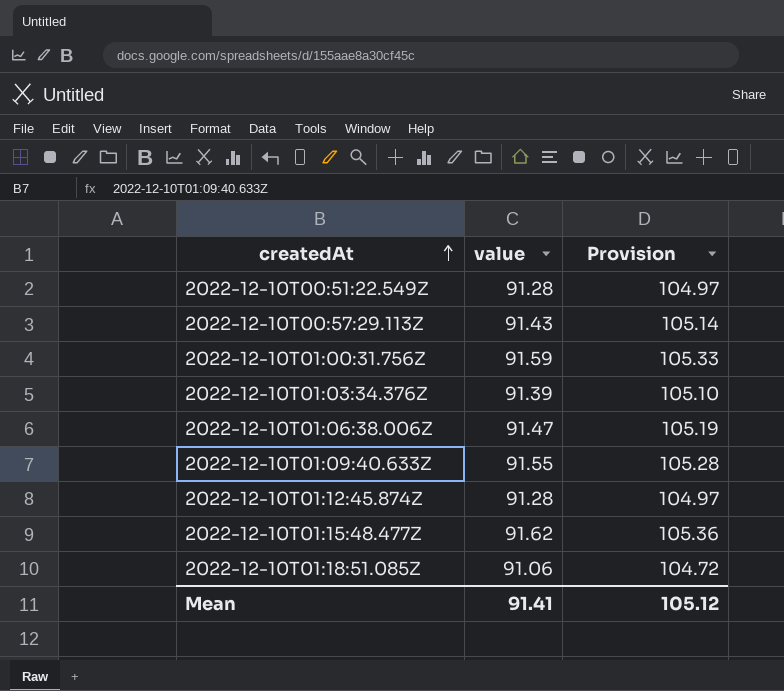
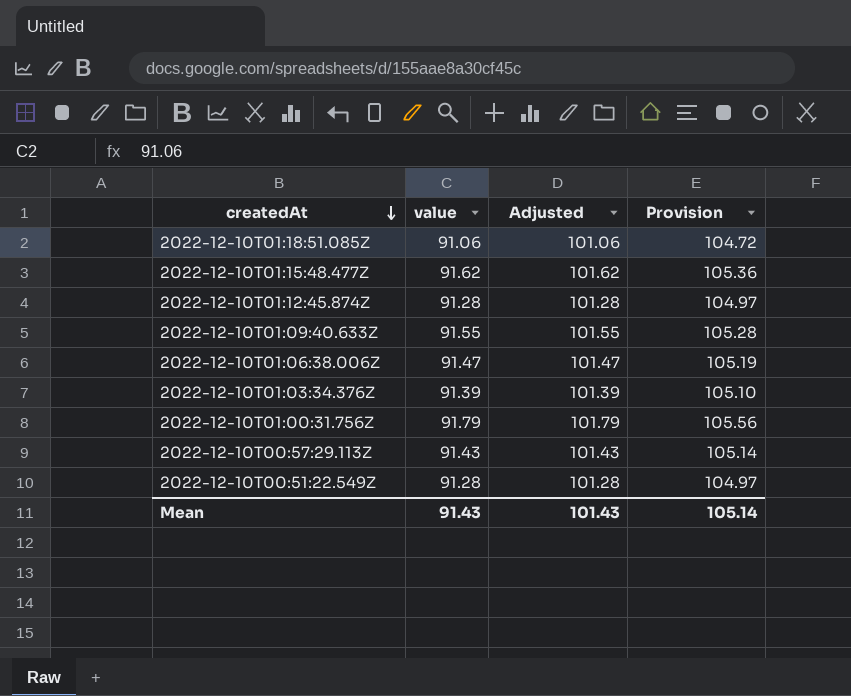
row order: createdAt ascending -> createdAt descending
column Adjusted | formula: none -> [value] + 10
2022-12-10T01:00:31.756Z | value: 91.59 -> 91.79
2022-12-10T01:00:31.756Z | Provision: 105.33 -> 105.56
Mean | value: 91.41 -> 91.43
Mean | Provision: 105.12 -> 105.14

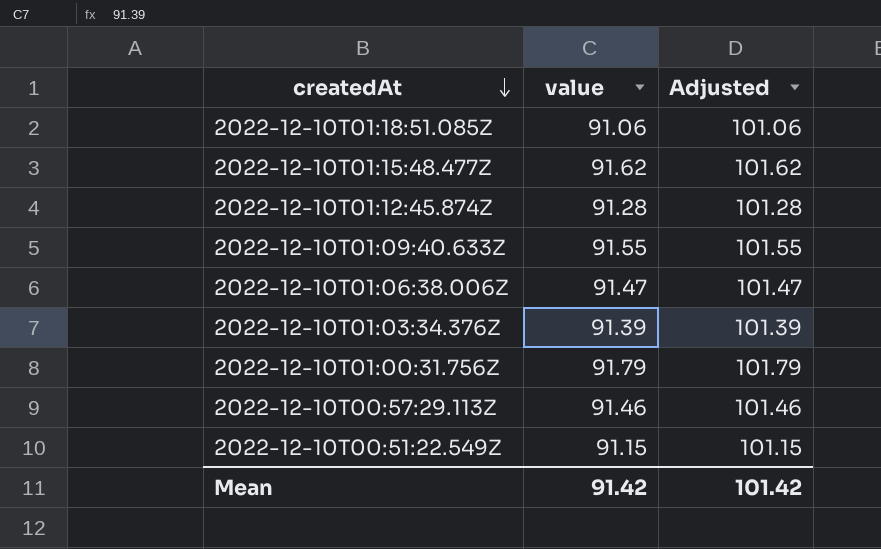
column Provision | formula: [value] * 1.15 -> none
2022-12-10T00:57:29.113Z | value: 91.43 -> 91.46
2022-12-10T00:57:29.113Z | Adjusted: 101.43 -> 101.46
2022-12-10T00:51:22.549Z | value: 91.28 -> 91.15
2022-12-10T00:51:22.549Z | Adjusted: 101.28 -> 101.15
Mean | value: 91.43 -> 91.42
Mean | Adjusted: 101.43 -> 101.42

